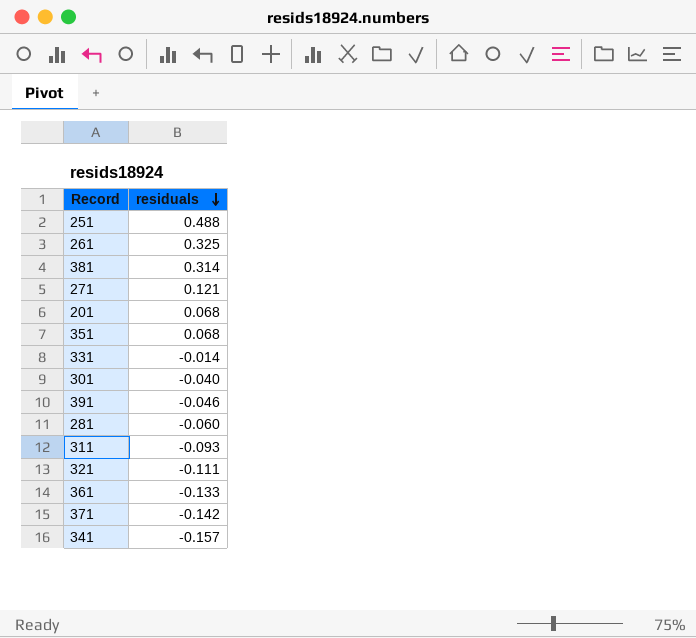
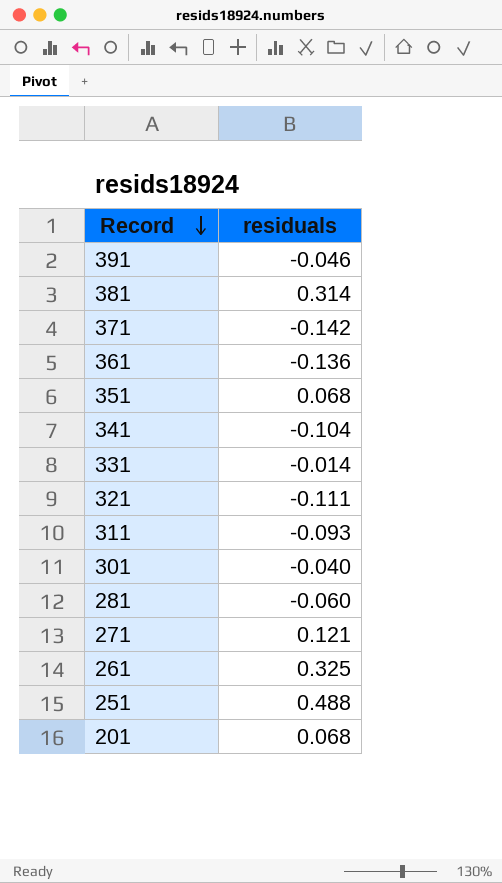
row order: residuals descending -> Record descending
361 | residuals: -0.133 -> -0.136
341 | residuals: -0.157 -> -0.104

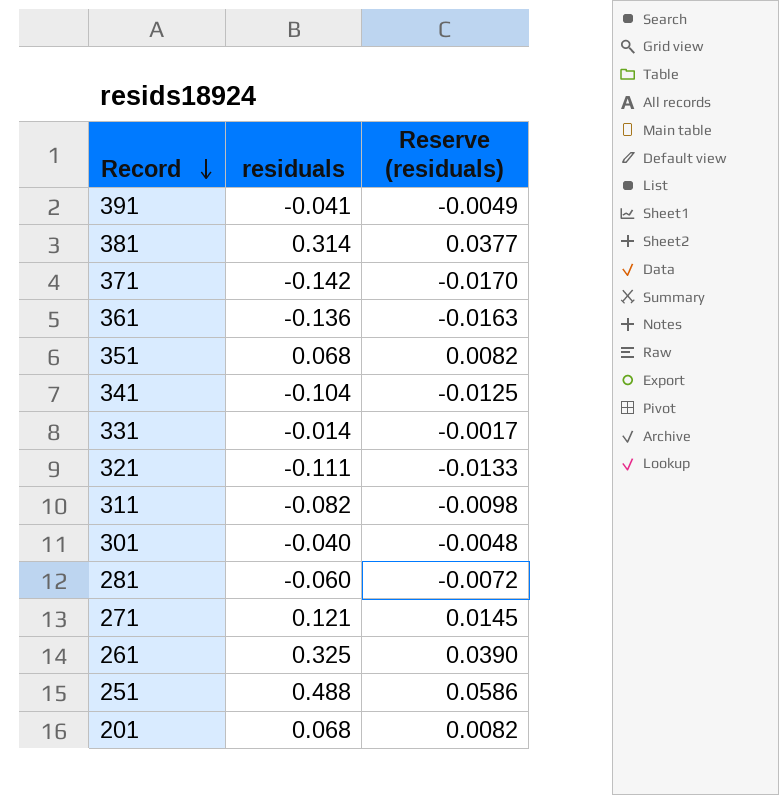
column Reserve (residuals) | formula: none -> [residuals] * 0.12
391 | residuals: -0.046 -> -0.041
311 | residuals: -0.093 -> -0.082

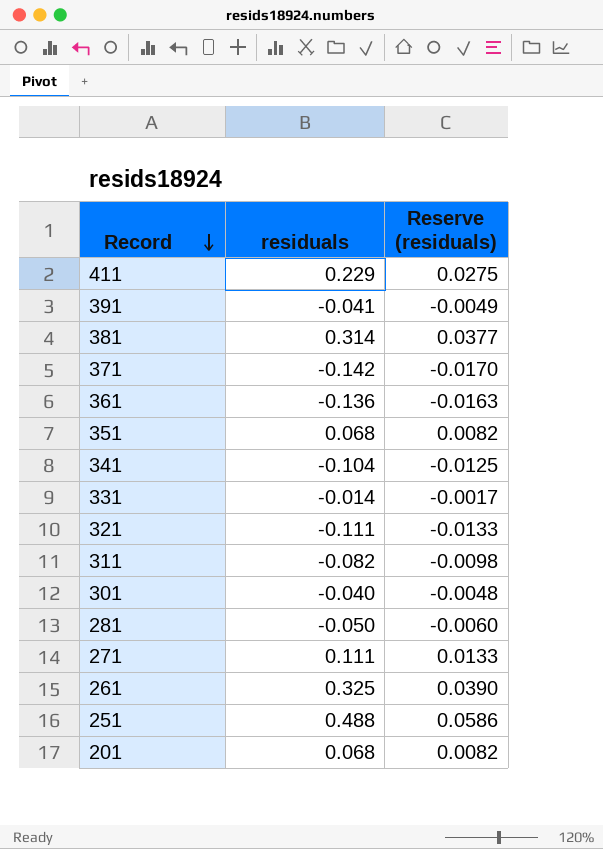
row 411: none -> 0.229 | 0.0275
281 | residuals: -0.060 -> -0.050
281 | Reserve (residuals): -0.0072 -> -0.0060
271 | residuals: 0.121 -> 0.111
271 | Reserve (residuals): 0.0145 -> 0.0133

